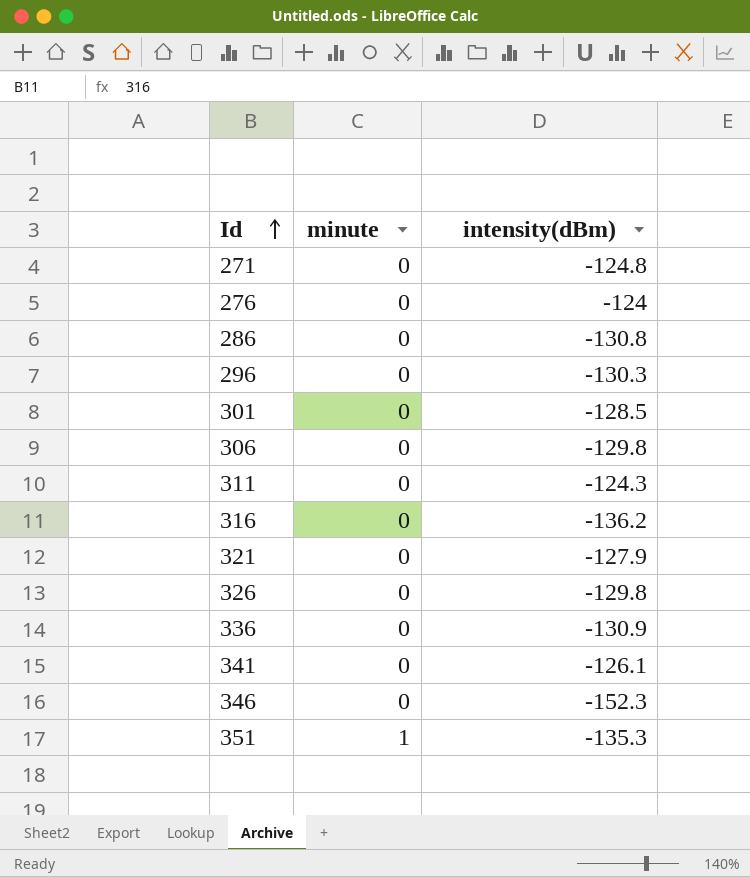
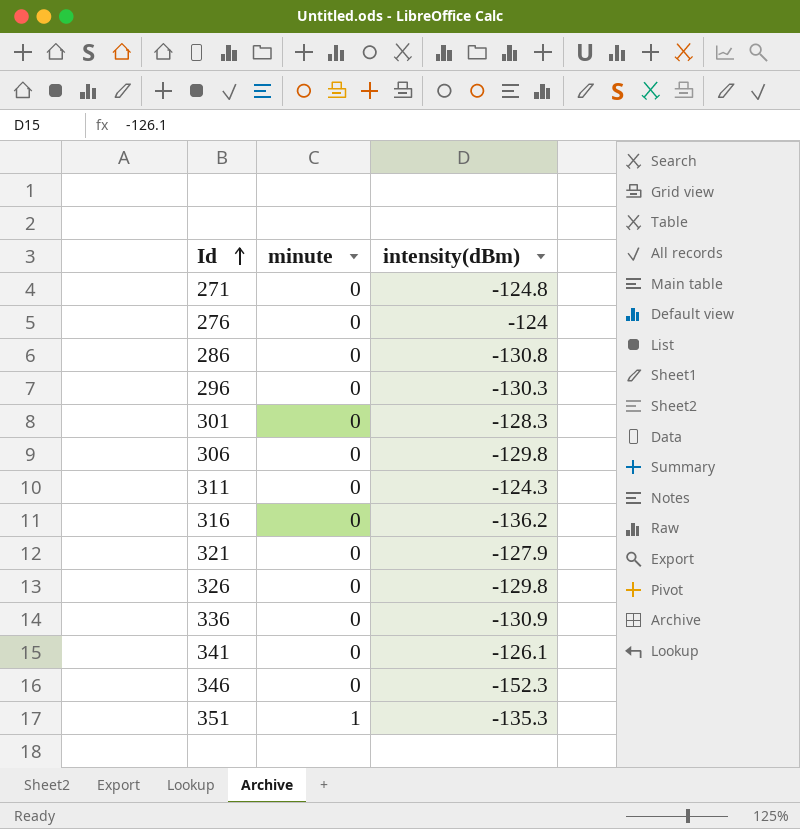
301 | intensity(dBm): -128.5 -> -128.3

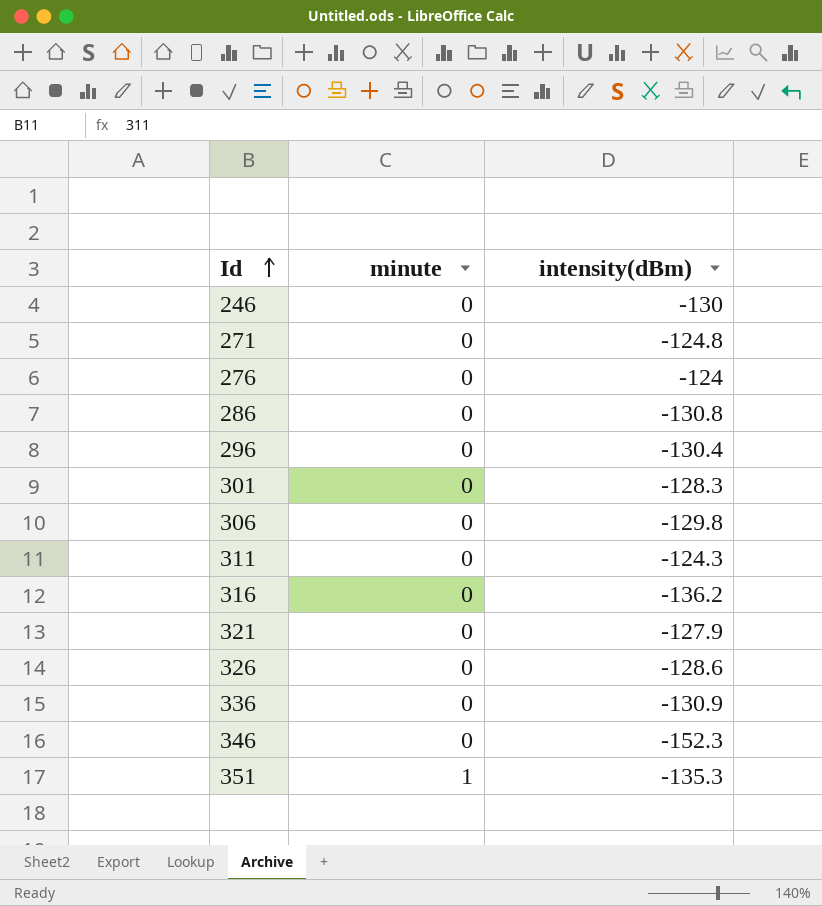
row 341: 0 | -126.1 -> none
row 246: none -> 0 | -130
296 | intensity(dBm): -130.3 -> -130.4
326 | intensity(dBm): -129.8 -> -128.6

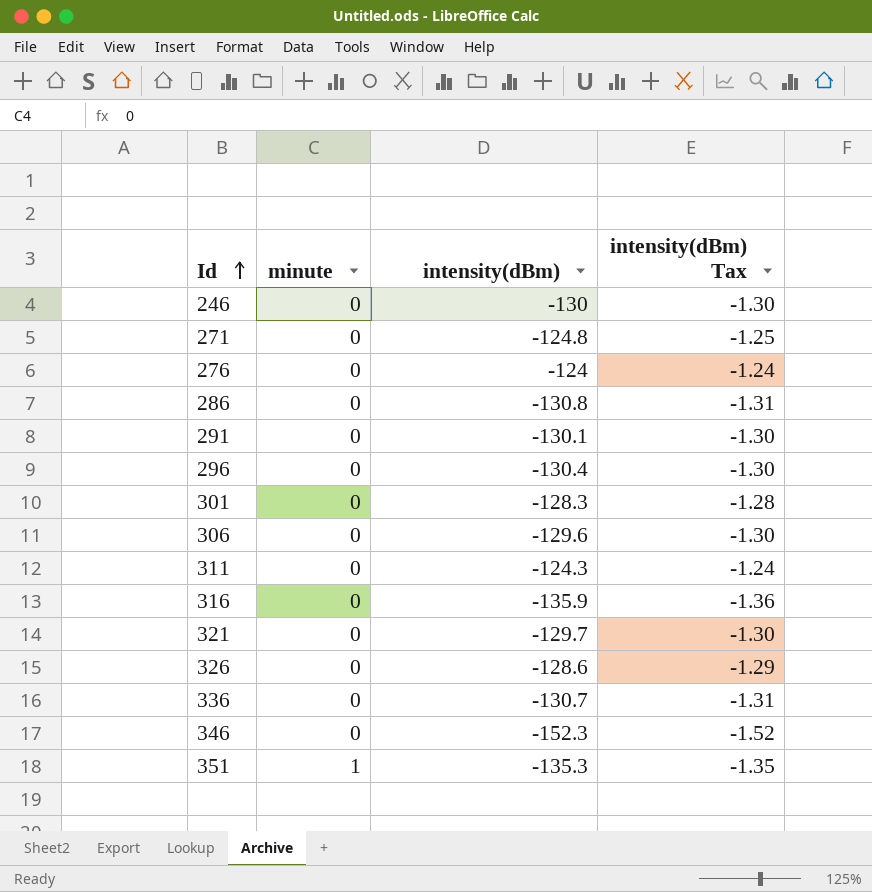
column intensity(dBm) Tax | formula: none -> [intensity(dBm)] * 0.01
row 291: none -> 0 | -130.1 | -1.30
306 | intensity(dBm): -129.8 -> -129.6
316 | intensity(dBm): -136.2 -> -135.9
321 | intensity(dBm): -127.9 -> -129.7
336 | intensity(dBm): -130.9 -> -130.7

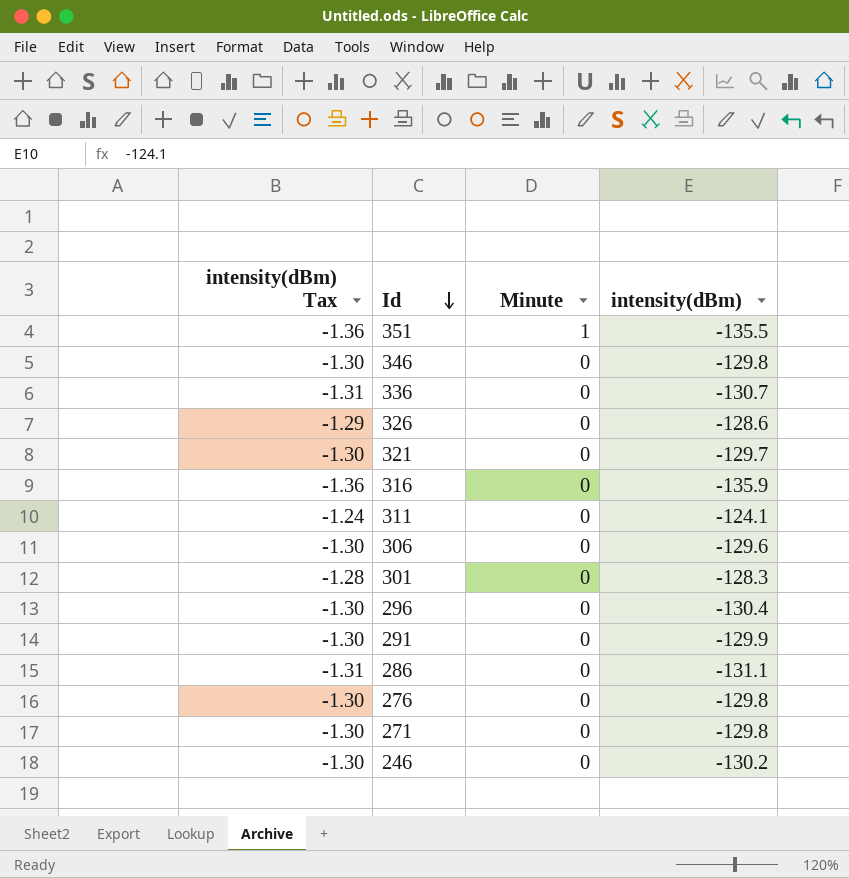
row order: Id ascending -> Id descending
column intensity(dBm) Tax | position: 4 -> 1
column name: minute -> Minute
351 | intensity(dBm) Tax: -1.35 -> -1.36
351 | intensity(dBm): -135.3 -> -135.5
346 | intensity(dBm) Tax: -1.52 -> -1.30
346 | intensity(dBm): -152.3 -> -129.8
311 | intensity(dBm): -124.3 -> -124.1
291 | intensity(dBm): -130.1 -> -129.9
286 | intensity(dBm): -130.8 -> -131.1
276 | intensity(dBm) Tax: -1.24 -> -1.30
276 | intensity(dBm): -124 -> -129.8
271 | intensity(dBm) Tax: -1.25 -> -1.30
271 | intensity(dBm): -124.8 -> -129.8
246 | intensity(dBm): -130 -> -130.2

